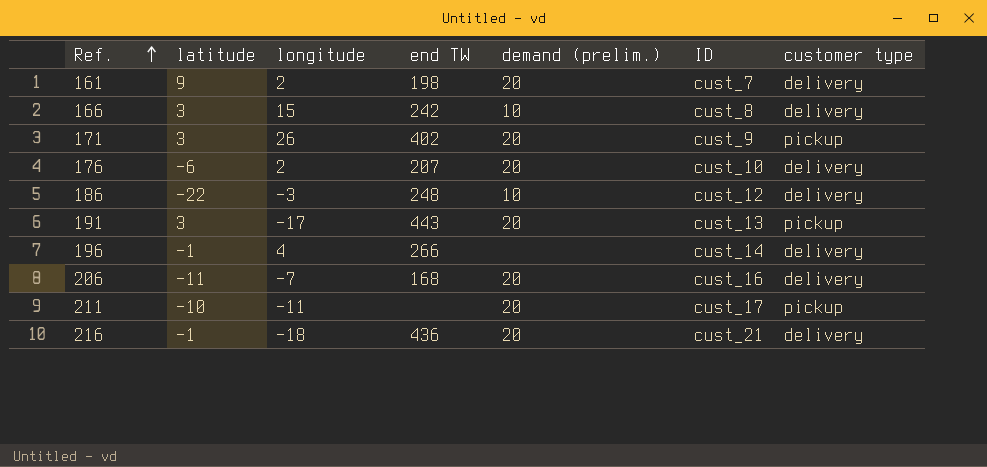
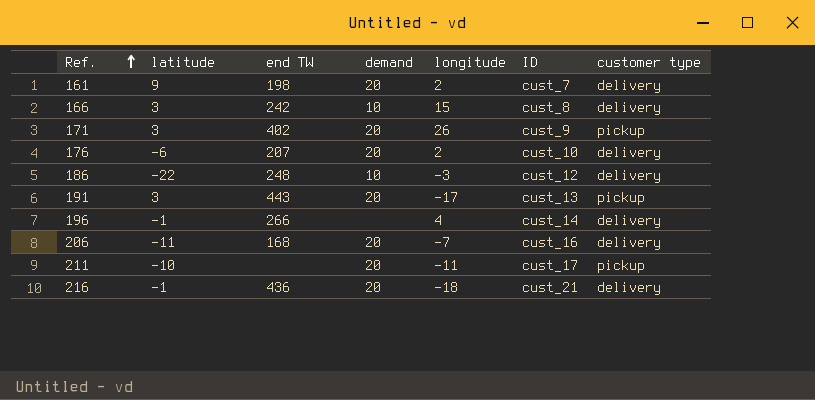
column name: demand (prelim.) -> demand
column longitude | position: 3 -> 5

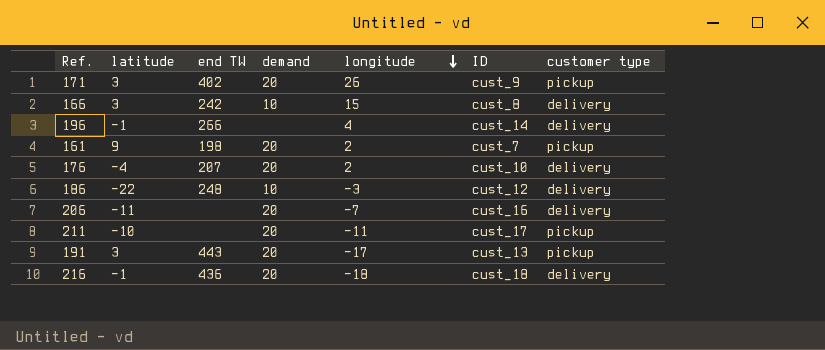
row order: Ref. ascending -> longitude descending
161 | customer type: delivery -> pickup
176 | latitude: -6 -> -4
206 | end TW: 168 -> none
216 | ID: cust_21 -> cust_18

